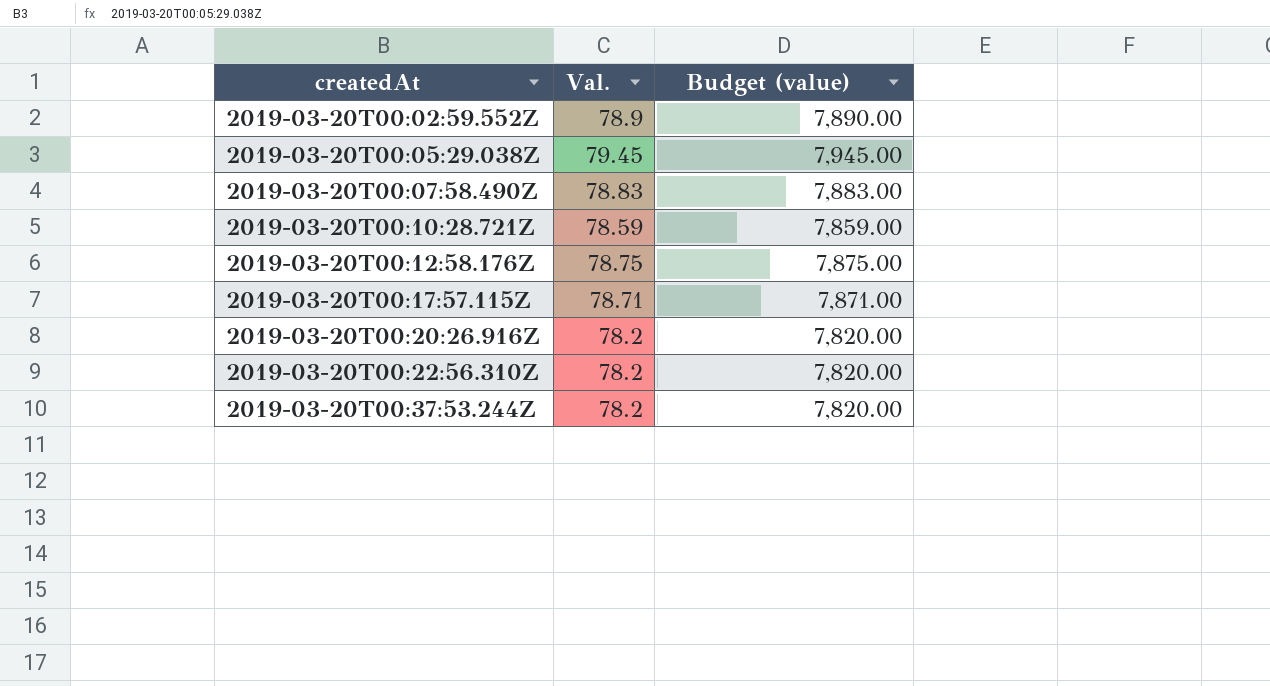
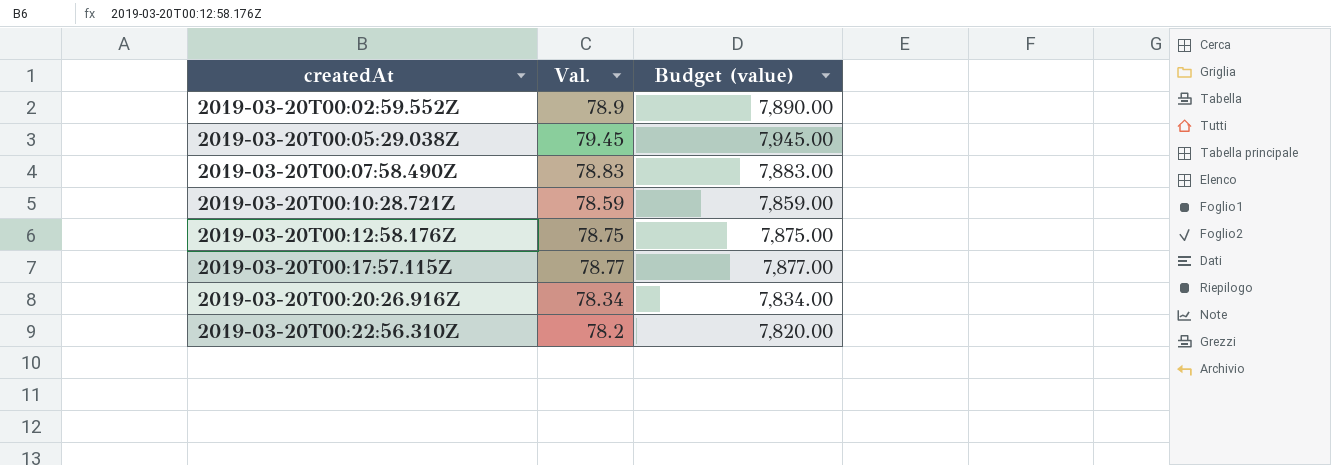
row 2019-03-20T00:37:53.244Z: 78.2 | 7,820.00 -> none
2019-03-20T00:17:57.115Z | Val.: 78.71 -> 78.77
2019-03-20T00:17:57.115Z | Budget (value): 7,871.00 -> 7,877.00
2019-03-20T00:20:26.916Z | Val.: 78.2 -> 78.34
2019-03-20T00:20:26.916Z | Budget (value): 7,820.00 -> 7,834.00

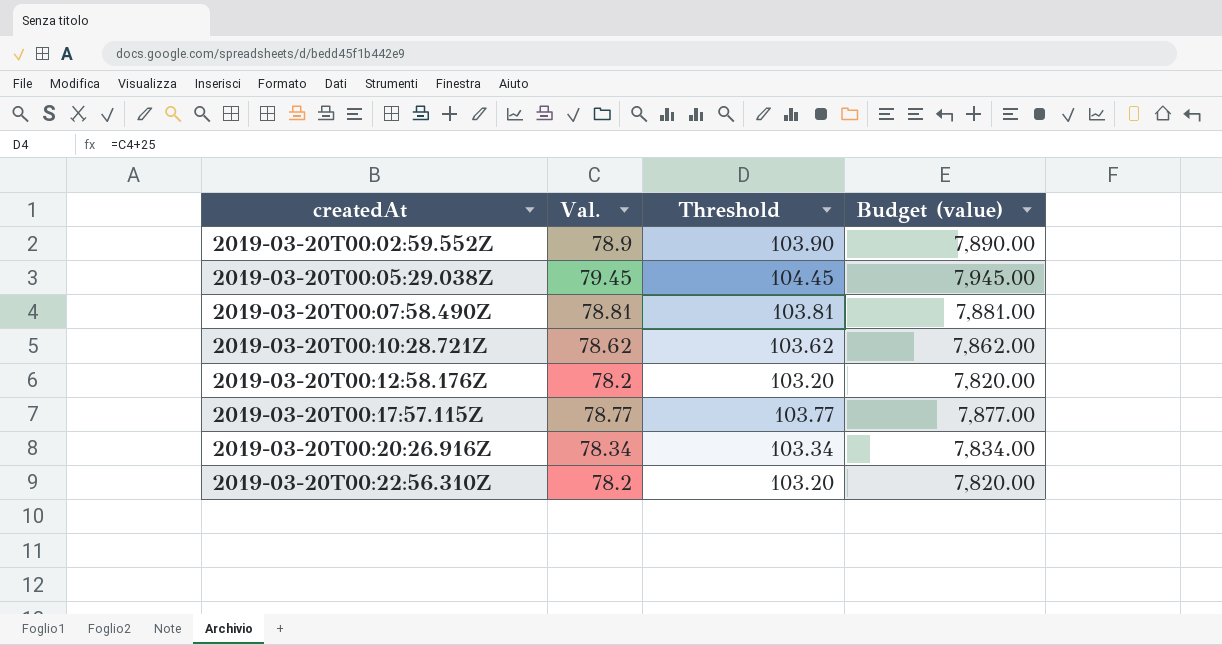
column Threshold | formula: none -> [Val.] + 25
2019-03-20T00:07:58.490Z | Val.: 78.83 -> 78.81
2019-03-20T00:07:58.490Z | Budget (value): 7,883.00 -> 7,881.00
2019-03-20T00:10:28.721Z | Val.: 78.59 -> 78.62
2019-03-20T00:10:28.721Z | Budget (value): 7,859.00 -> 7,862.00
2019-03-20T00:12:58.176Z | Val.: 78.75 -> 78.2
2019-03-20T00:12:58.176Z | Budget (value): 7,875.00 -> 7,820.00

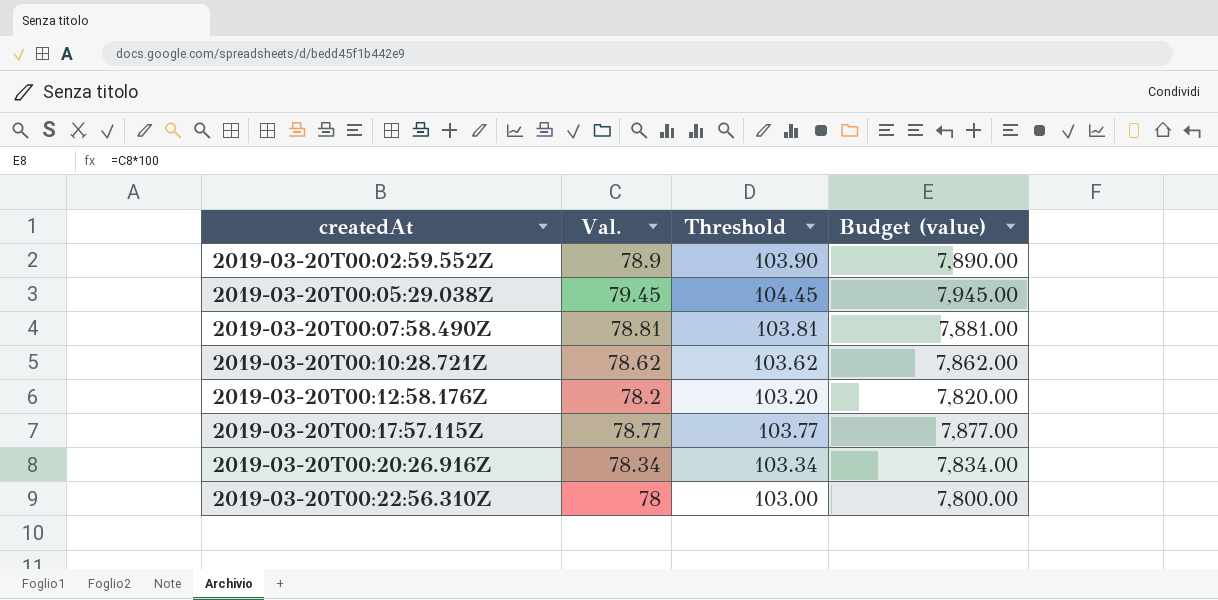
2019-03-20T00:22:56.310Z | Val.: 78.2 -> 78
2019-03-20T00:22:56.310Z | Threshold: 103.20 -> 103.00
2019-03-20T00:22:56.310Z | Budget (value): 7,820.00 -> 7,800.00

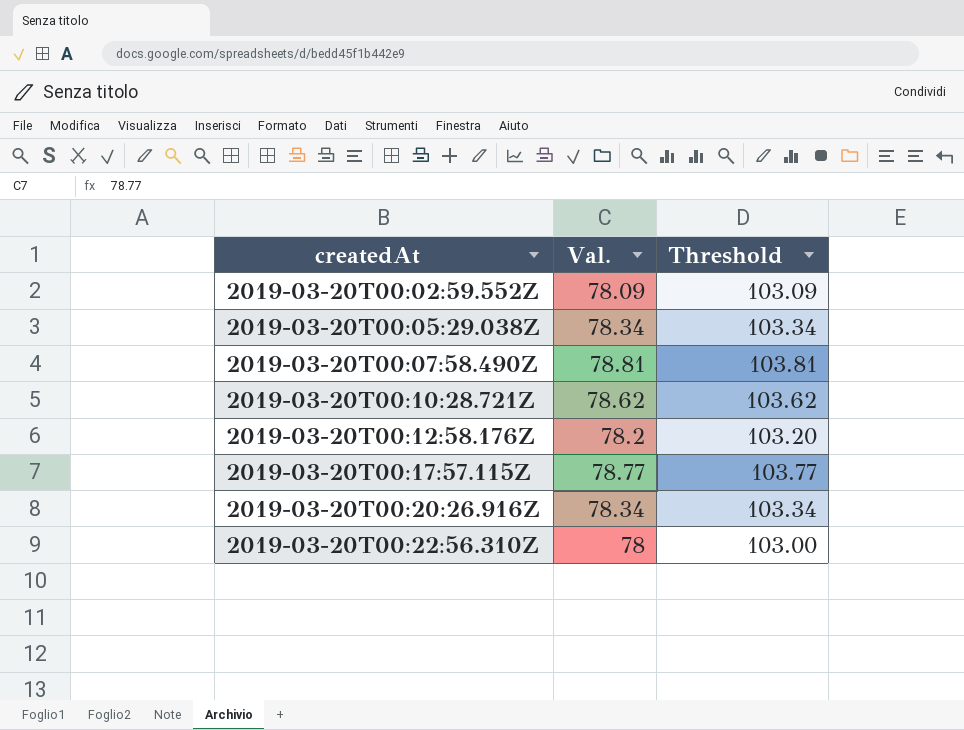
column Budget (value) | formula: [Val.] * 100 -> none
2019-03-20T00:02:59.552Z | Val.: 78.9 -> 78.09
2019-03-20T00:02:59.552Z | Threshold: 103.90 -> 103.09
2019-03-20T00:05:29.038Z | Val.: 79.45 -> 78.34
2019-03-20T00:05:29.038Z | Threshold: 104.45 -> 103.34

